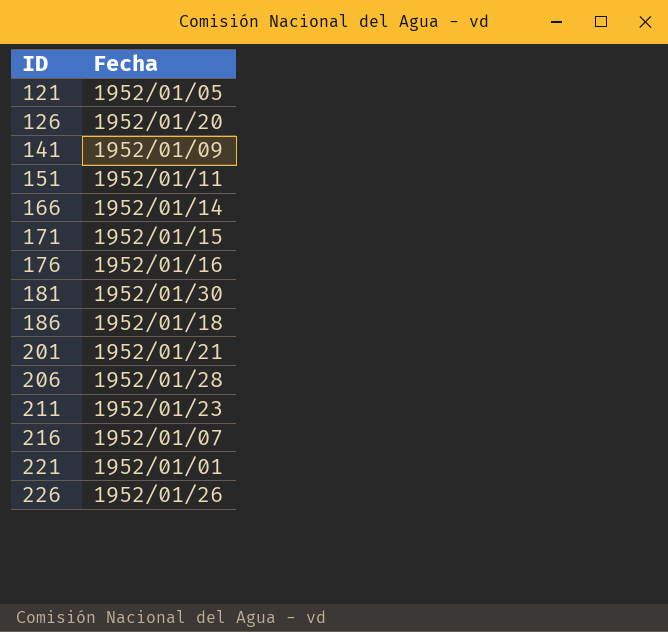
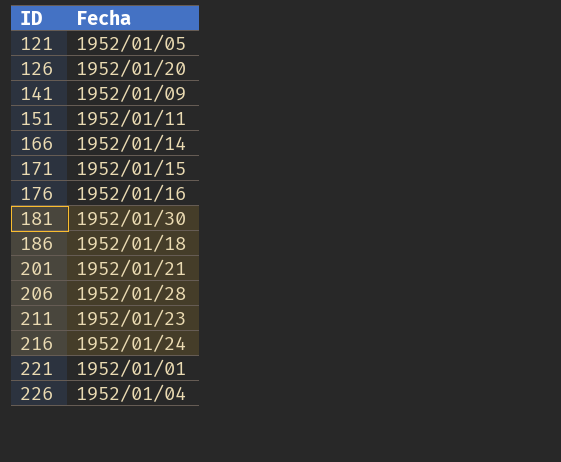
216 | Fecha: 1952/01/07 -> 1952/01/24
226 | Fecha: 1952/01/26 -> 1952/01/04

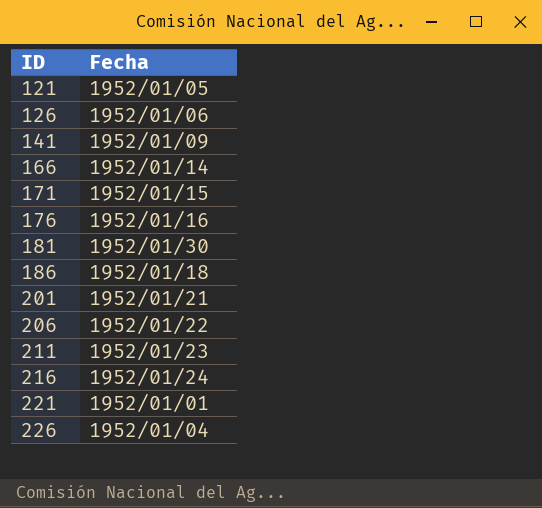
row 151: 1952/01/11 -> none
126 | Fecha: 1952/01/20 -> 1952/01/06
206 | Fecha: 1952/01/28 -> 1952/01/22

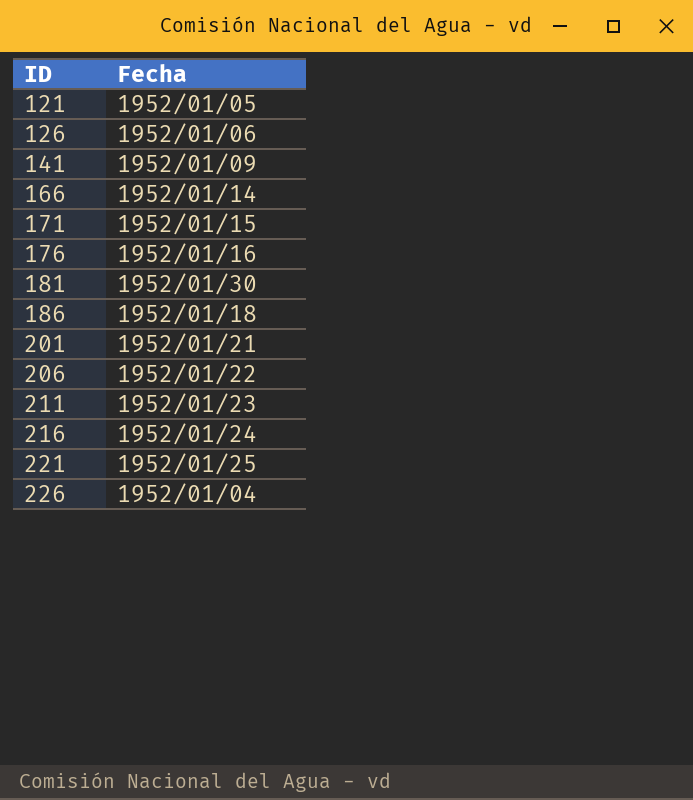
221 | Fecha: 1952/01/01 -> 1952/01/25

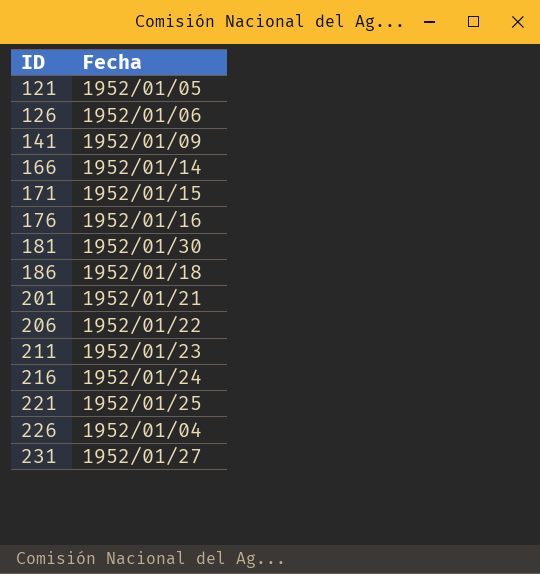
row 231: none -> 1952/01/27

